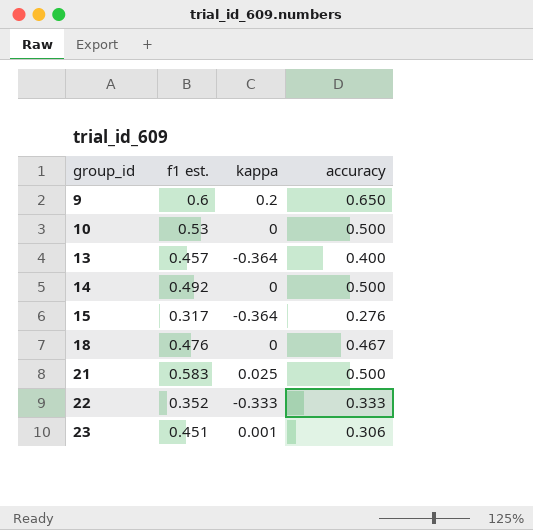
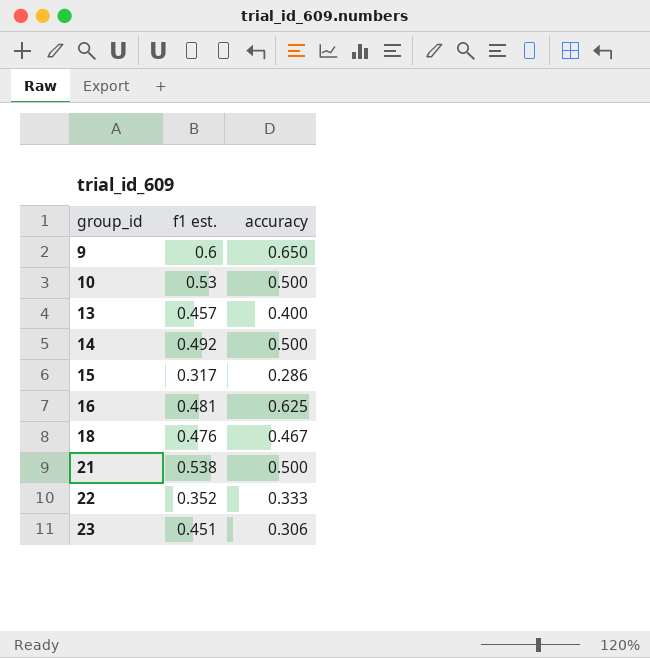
column kappa | position: 3 -> none
15 | accuracy: 0.276 -> 0.286
row 16: none -> 0.481 | 0.625
21 | f1 est.: 0.583 -> 0.538

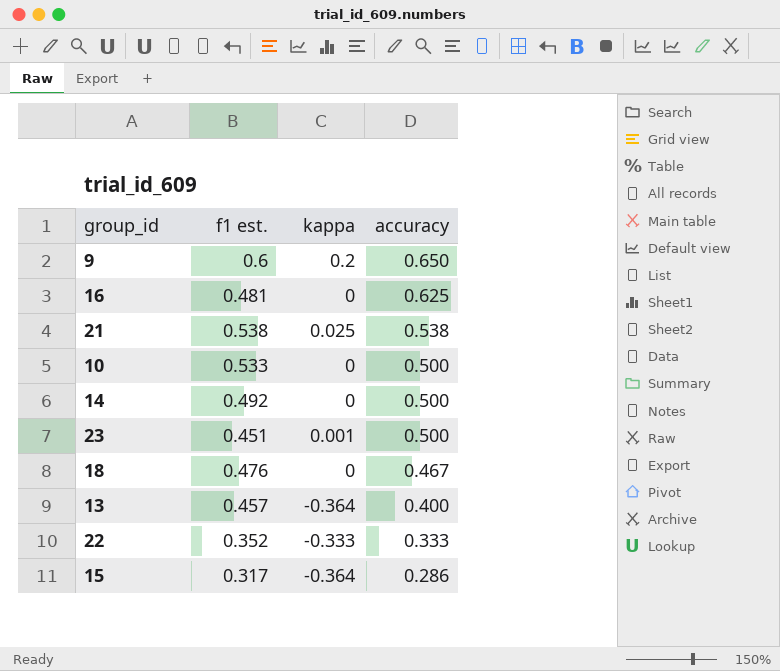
row order: group_id ascending -> accuracy descending
column kappa | position: none -> 3
21 | accuracy: 0.500 -> 0.538
10 | f1 est.: 0.53 -> 0.533
23 | accuracy: 0.306 -> 0.500

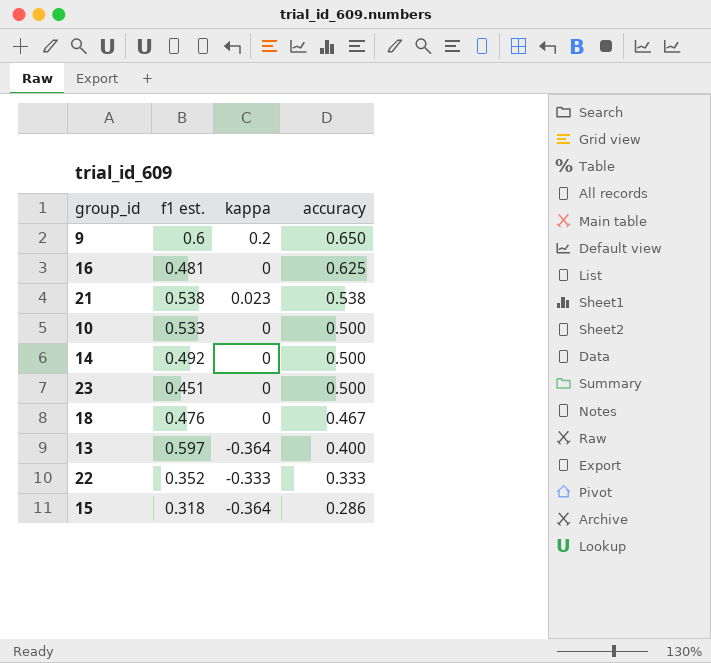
21 | kappa: 0.025 -> 0.023
23 | kappa: 0.001 -> 0
13 | f1 est.: 0.457 -> 0.597
15 | f1 est.: 0.317 -> 0.318

